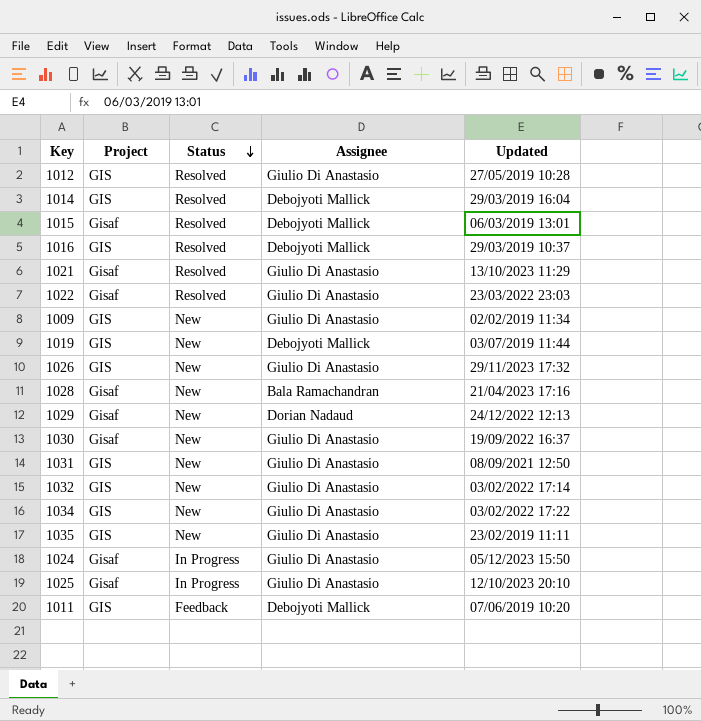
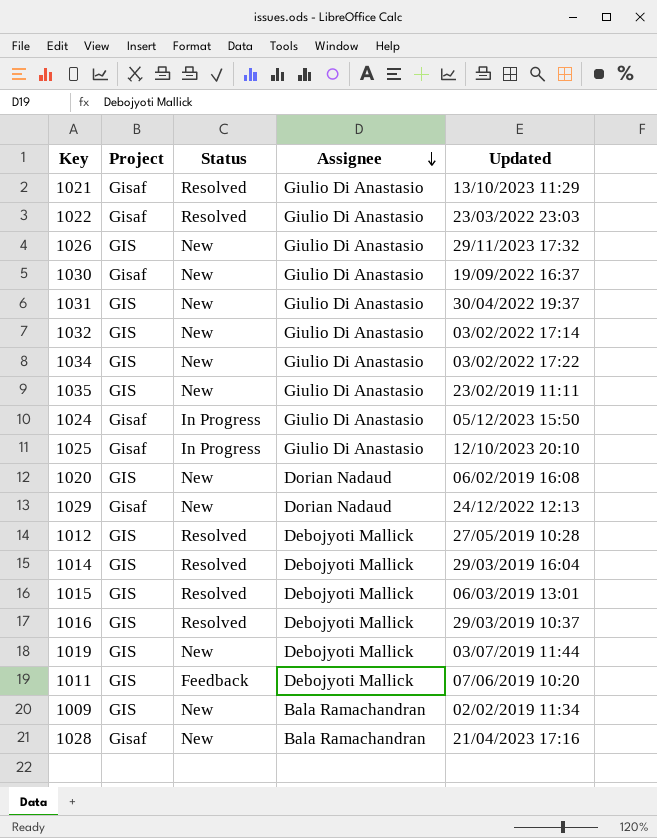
row order: Status descending -> Assignee descending
1031 | Updated: 08/09/2021 12:50 -> 30/04/2022 19:37
row 1020: none -> GIS | New | Dorian Nadaud | 06/02/2019 16:08
1012 | Assignee: Giulio Di Anastasio -> Debojyoti Mallick
1015 | Project: Gisaf -> GIS
1009 | Assignee: Giulio Di Anastasio -> Bala Ramachandran

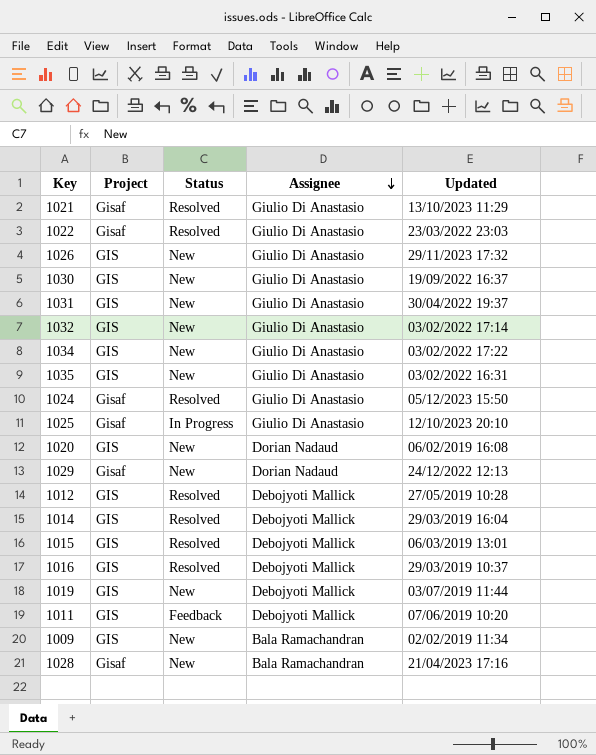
1030 | Project: Gisaf -> GIS
1035 | Updated: 23/02/2019 11:11 -> 03/02/2022 16:31
1024 | Status: In Progress -> Resolved

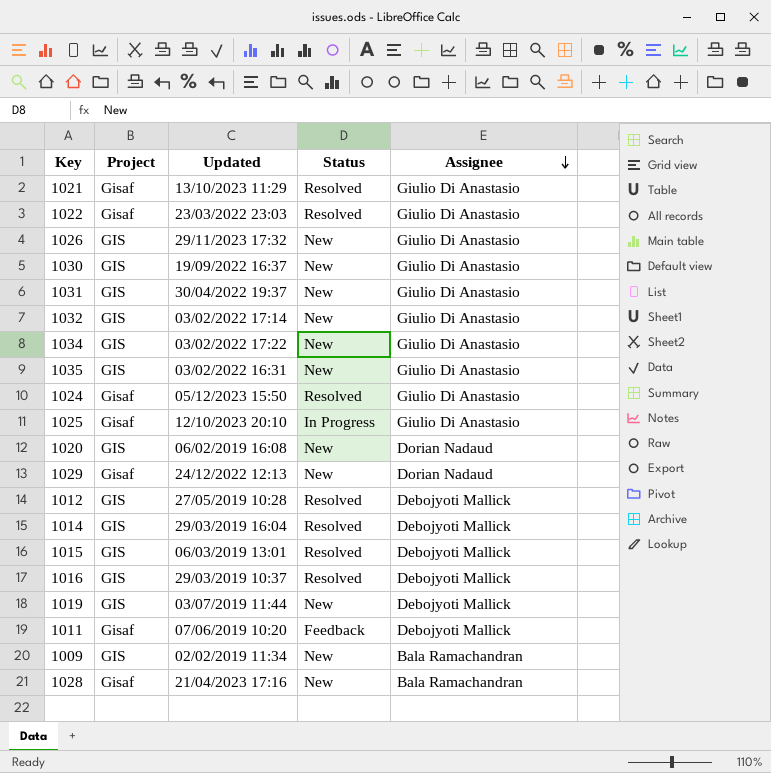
column Updated | position: 5 -> 3
1011 | Project: GIS -> Gisaf

